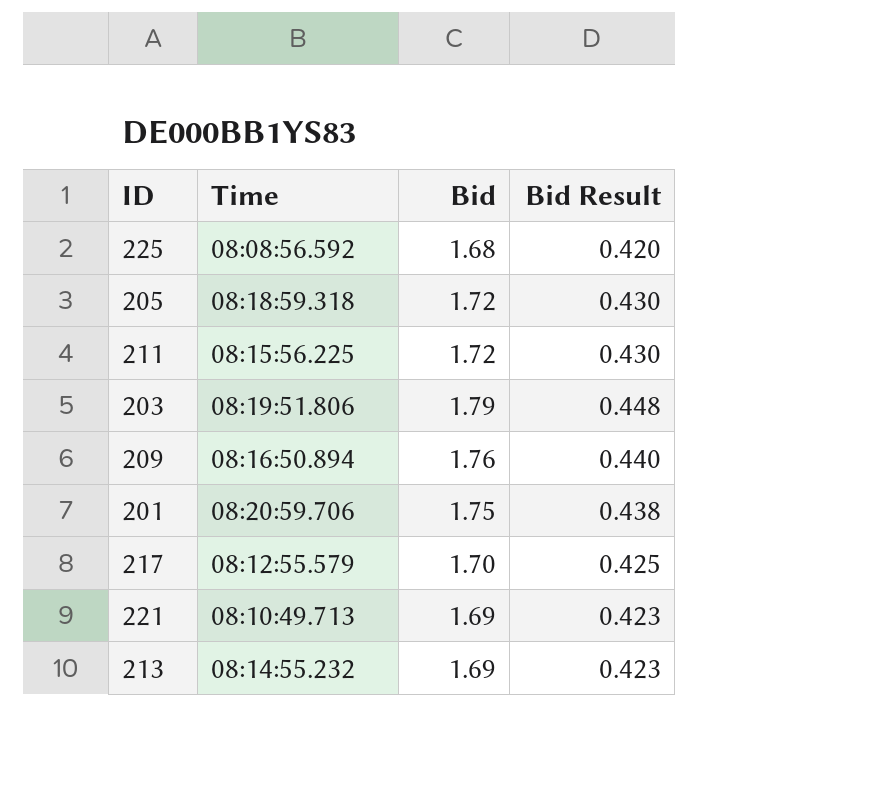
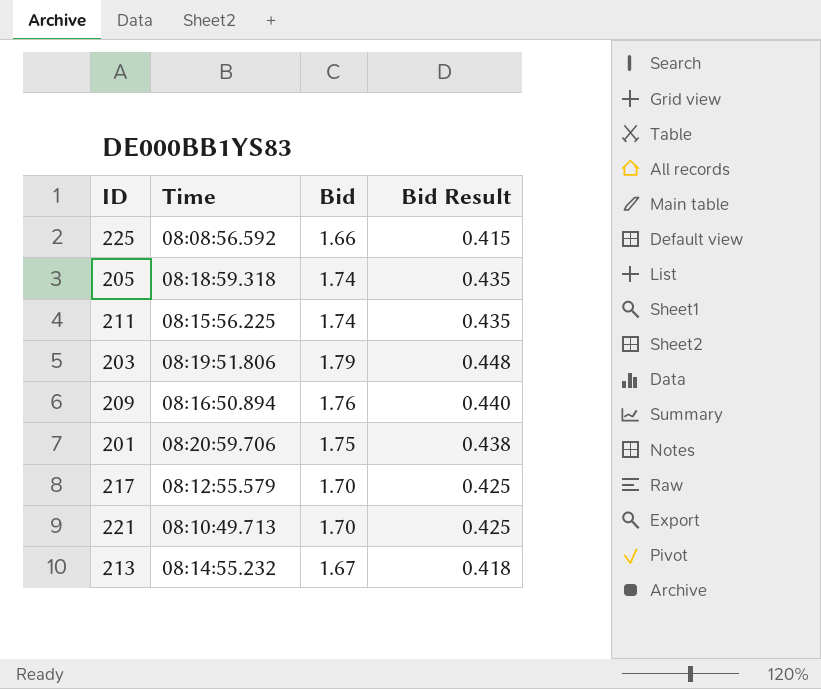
225 | Bid: 1.68 -> 1.66
225 | Bid Result: 0.420 -> 0.415
205 | Bid: 1.72 -> 1.74
205 | Bid Result: 0.430 -> 0.435
211 | Bid: 1.72 -> 1.74
211 | Bid Result: 0.430 -> 0.435
221 | Bid: 1.69 -> 1.70
221 | Bid Result: 0.423 -> 0.425
213 | Bid: 1.69 -> 1.67
213 | Bid Result: 0.423 -> 0.418

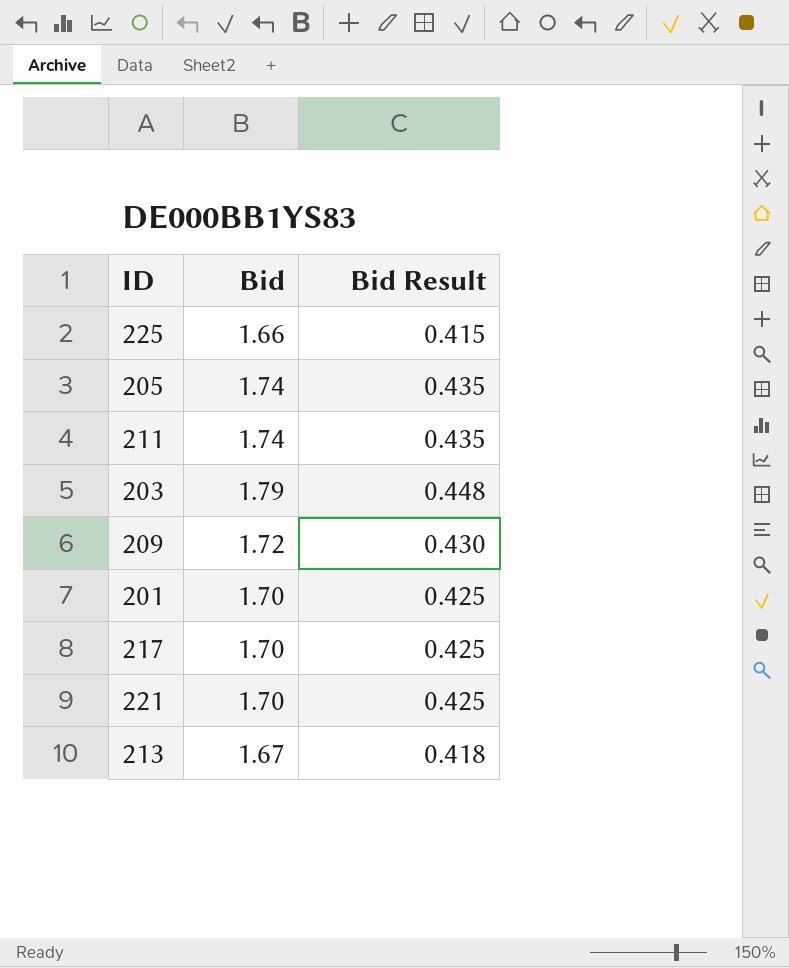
column Time | position: 2 -> none
209 | Bid: 1.76 -> 1.72
209 | Bid Result: 0.440 -> 0.430
201 | Bid: 1.75 -> 1.70
201 | Bid Result: 0.438 -> 0.425

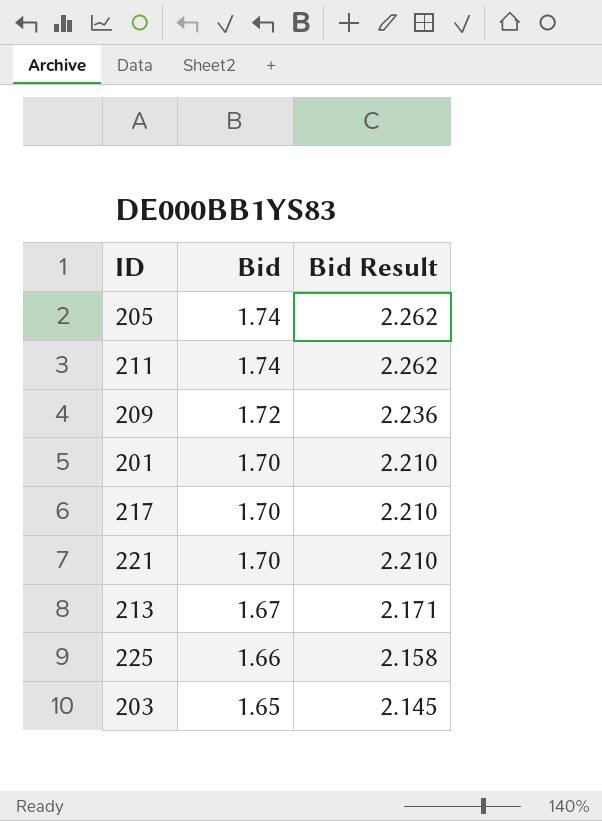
row order: none -> Bid descending
column Bid Result | formula: [Bid] * 0.25 -> [Bid] * 1.3
203 | Bid: 1.79 -> 1.65

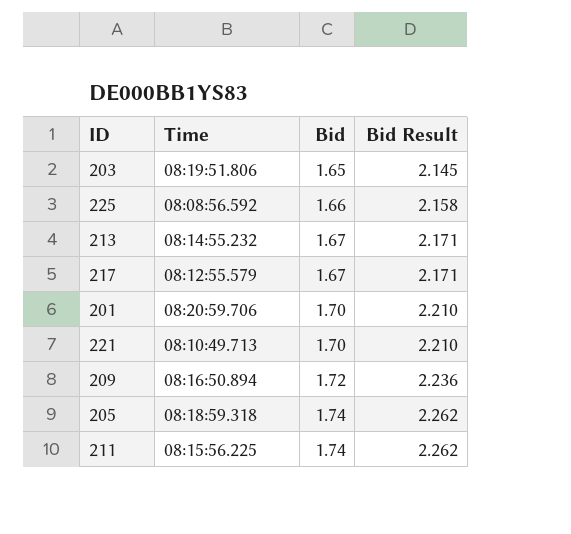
row order: Bid descending -> Bid ascending
column Time | position: none -> 2
217 | Bid: 1.70 -> 1.67
217 | Bid Result: 2.210 -> 2.171

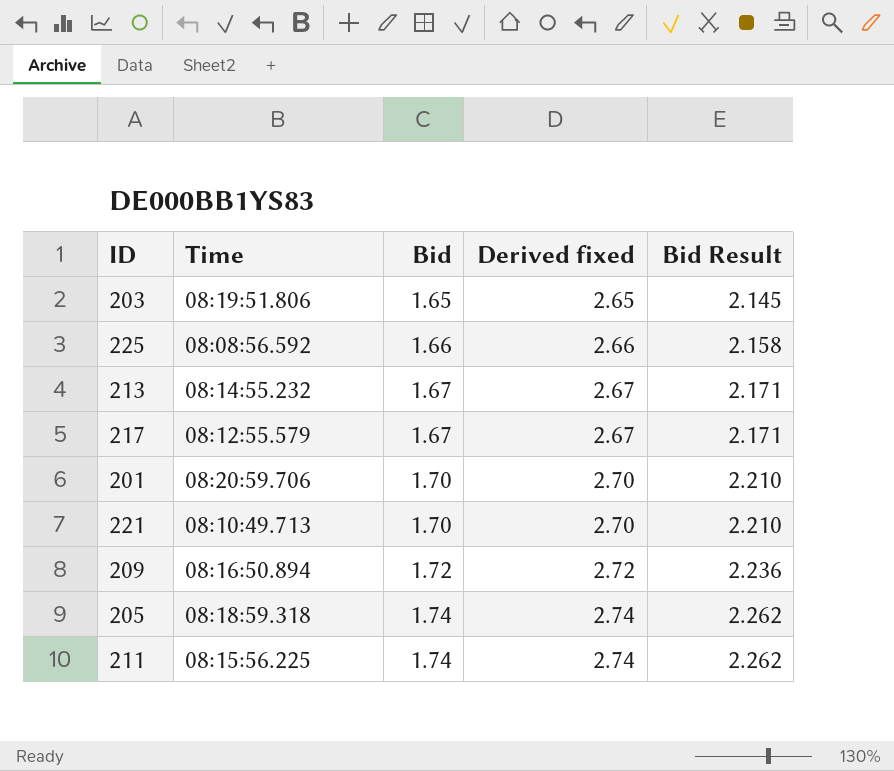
column Derived fixed | formula: none -> [Bid] + 1

